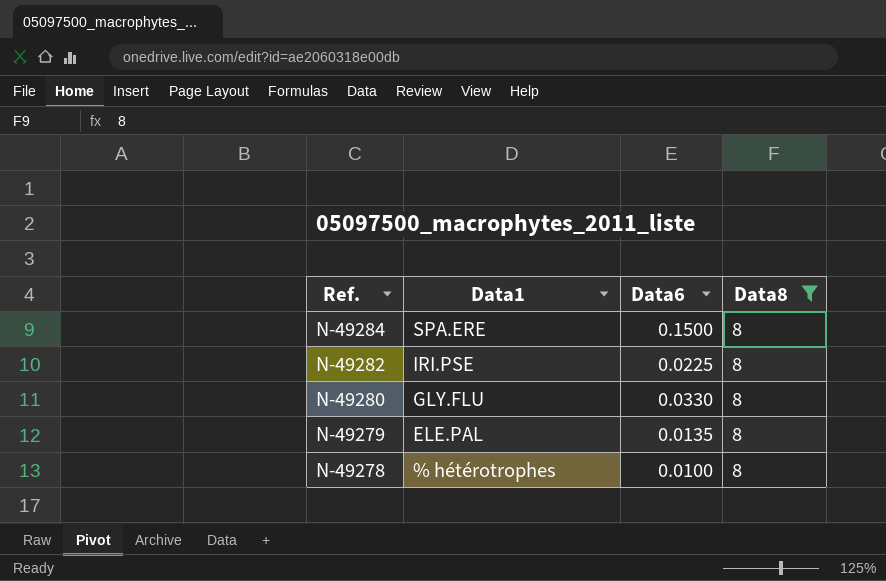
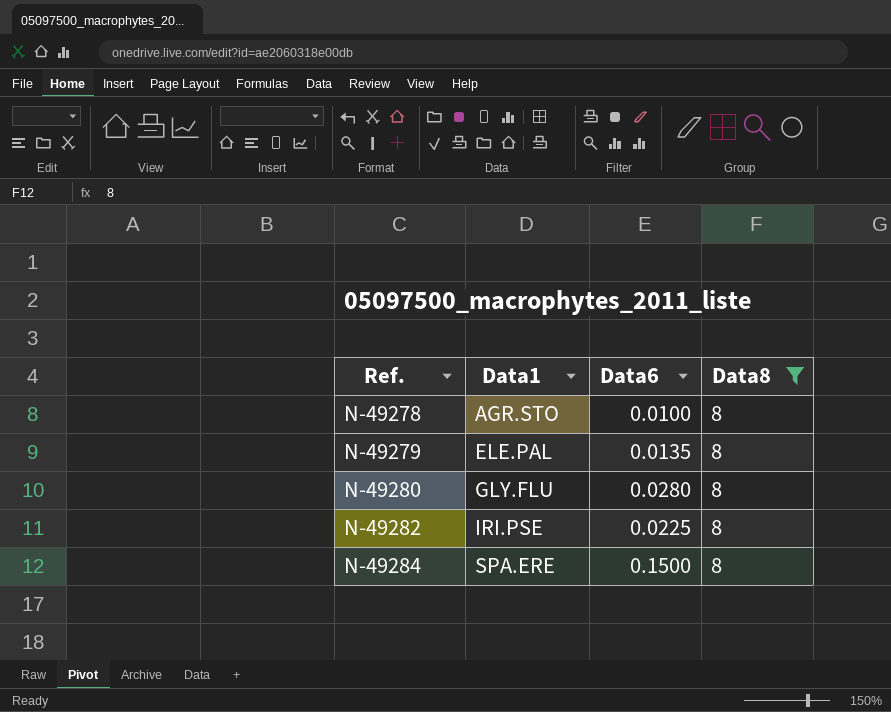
row order: Ref. descending -> Ref. ascending
N-49278 | Data1: % hétérotrophes -> AGR.STO
N-49280 | Data6: 0.0330 -> 0.0280

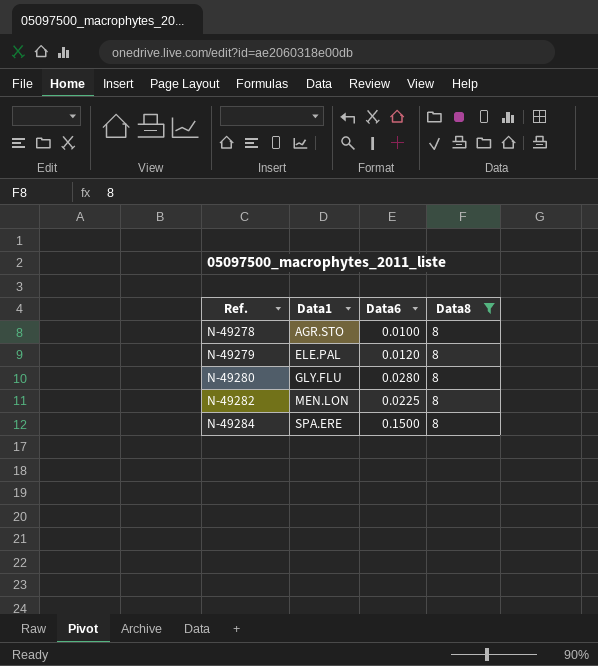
N-49279 | Data6: 0.0135 -> 0.0120
N-49282 | Data1: IRI.PSE -> MEN.LON

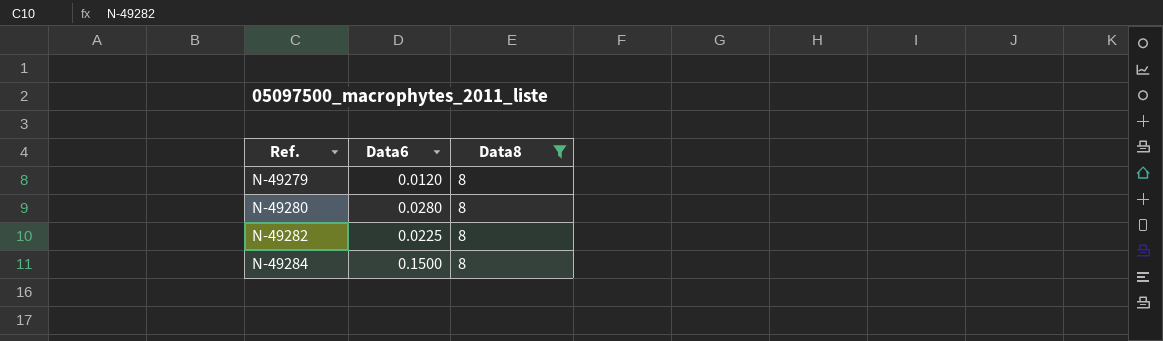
column Data1 | position: 2 -> none
row N-49278: AGR.STO | 0.0100 | 8 -> none

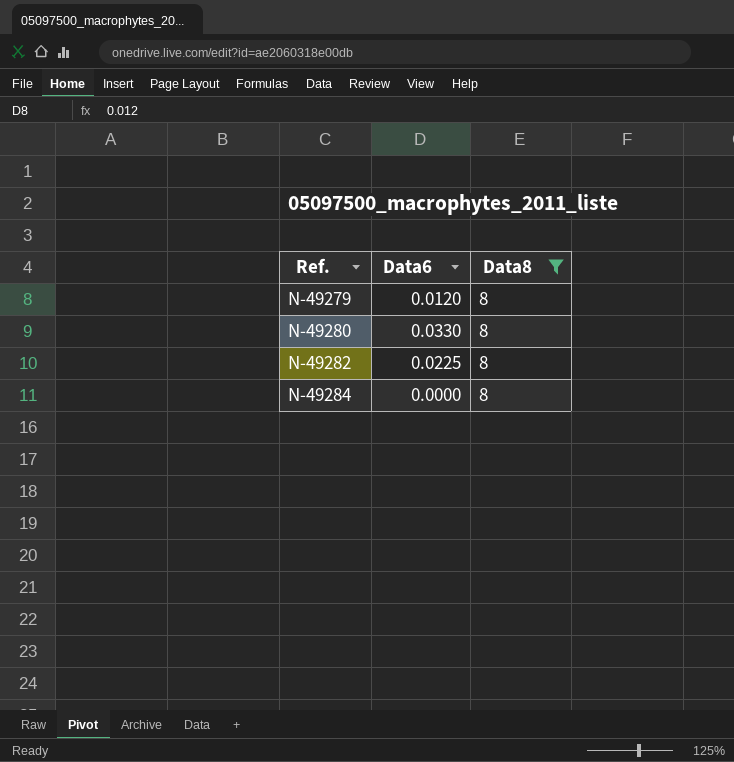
N-49280 | Data6: 0.0280 -> 0.0330
N-49284 | Data6: 0.1500 -> 0.0000

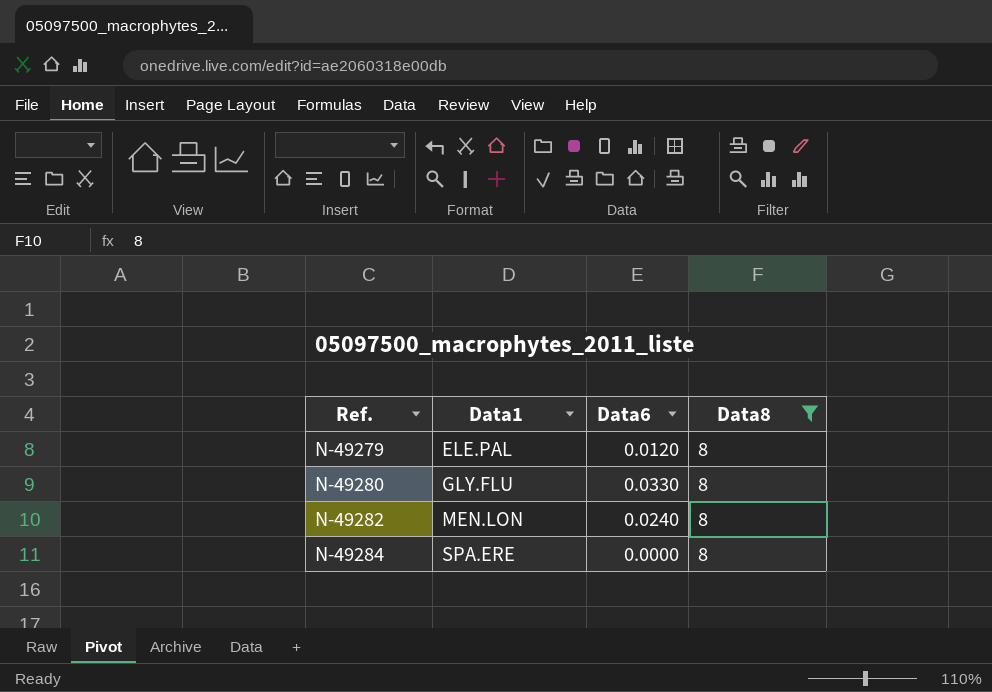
column Data1 | position: none -> 2
N-49282 | Data6: 0.0225 -> 0.0240

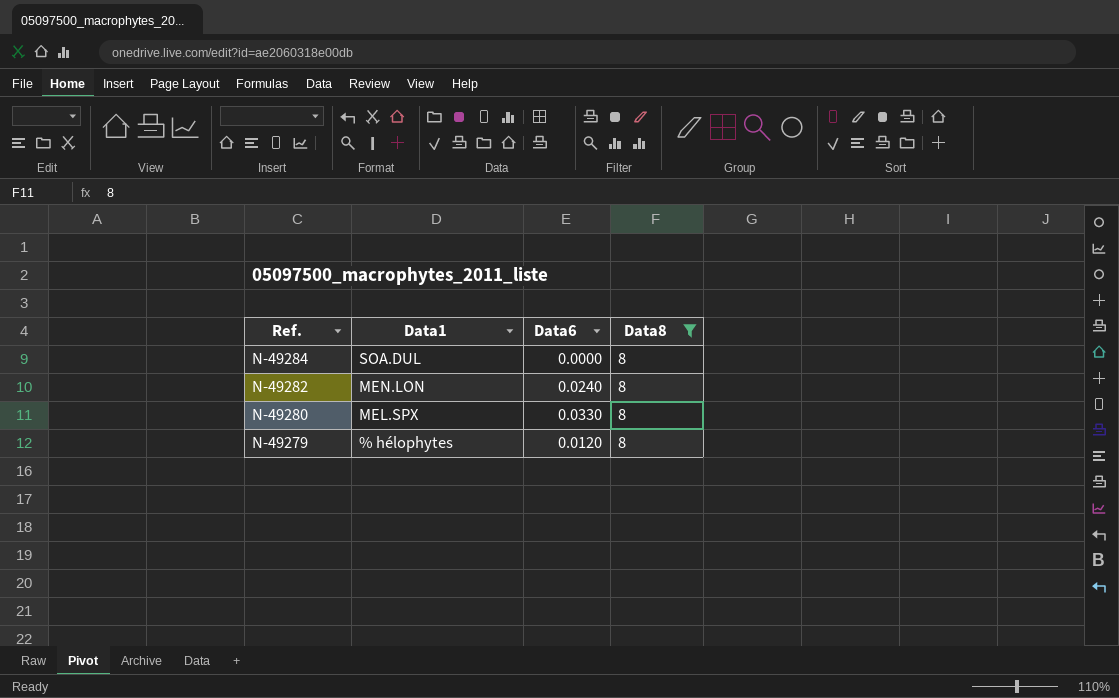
row order: Ref. ascending -> Ref. descending
N-49284 | Data1: SPA.ERE -> SOA.DUL
N-49280 | Data1: GLY.FLU -> MEL.SPX
N-49279 | Data1: ELE.PAL -> % hélophytes

